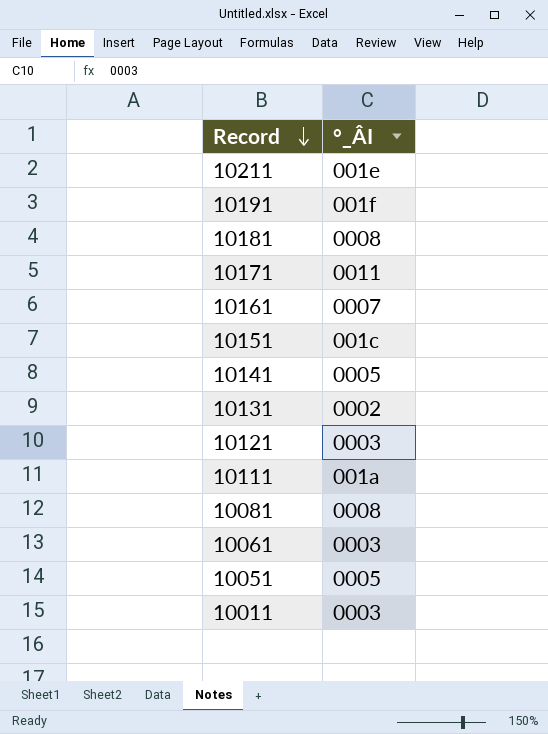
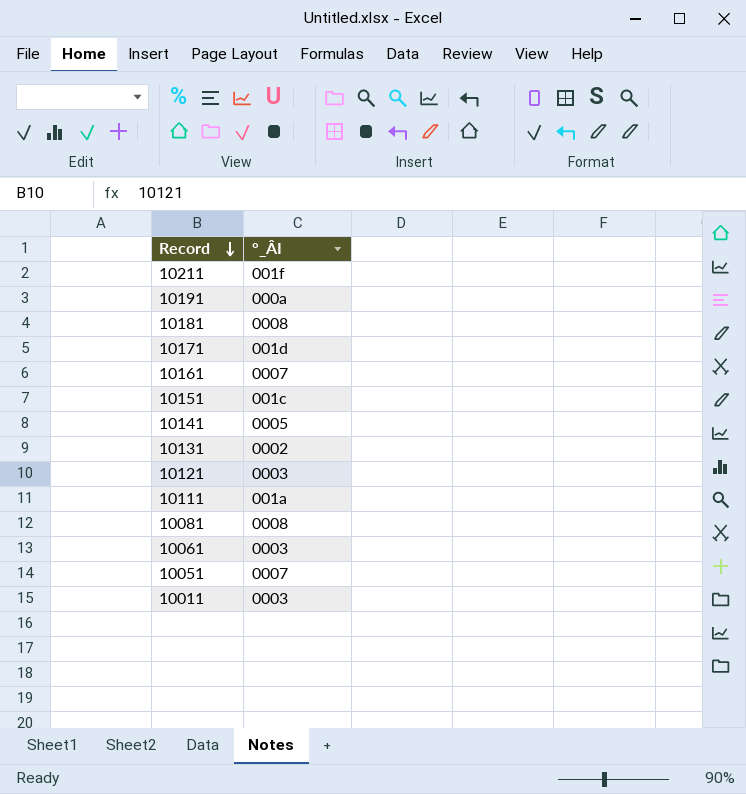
10211 | °_ÂI: 001e -> 001f
10191 | °_ÂI: 001f -> 000a
10171 | °_ÂI: 0011 -> 001d
10051 | °_ÂI: 0005 -> 0007

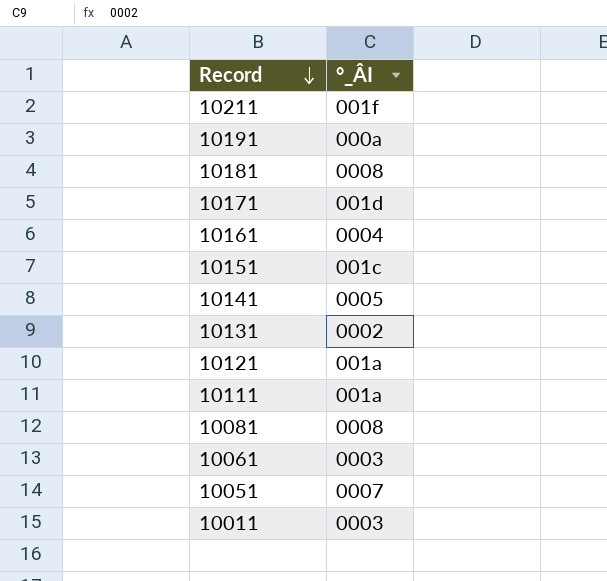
10161 | °_ÂI: 0007 -> 0004
10121 | °_ÂI: 0003 -> 001a

